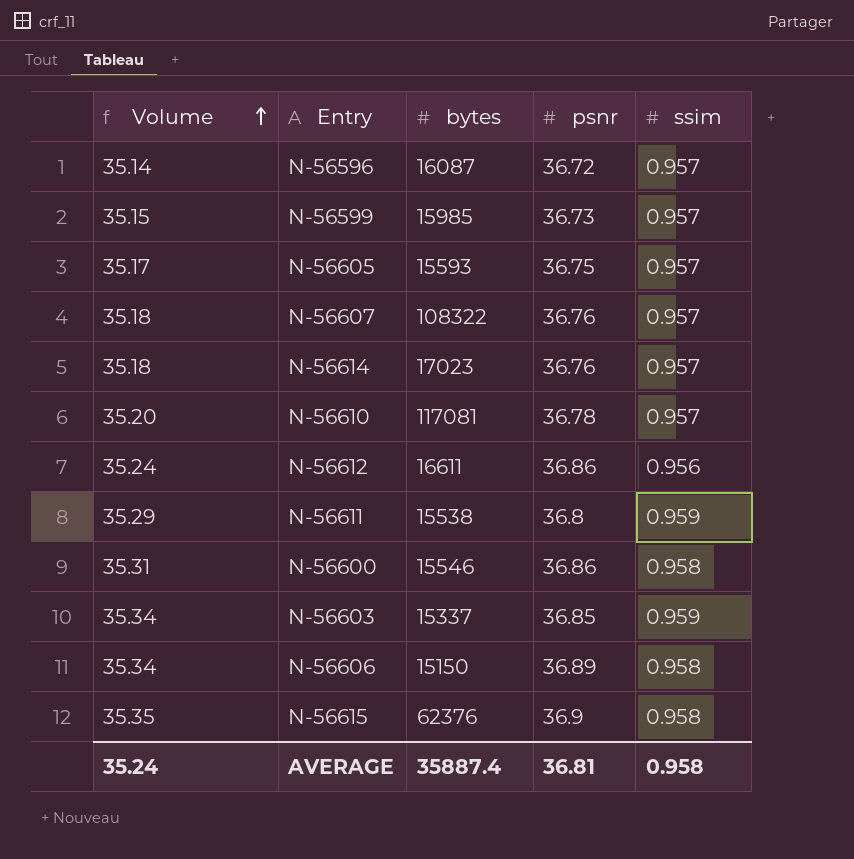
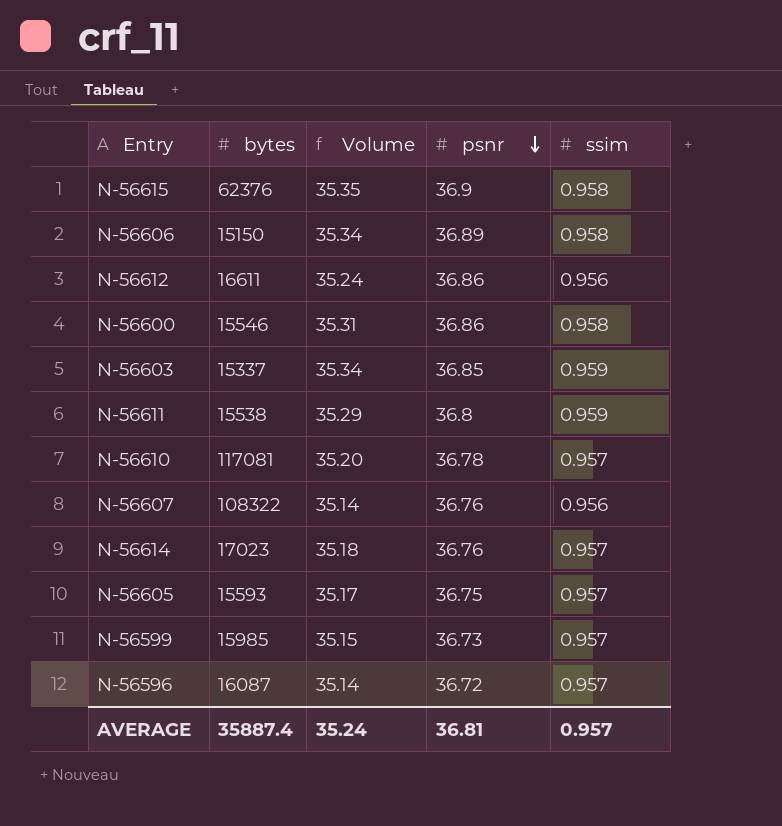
row order: Volume ascending -> psnr descending
column Volume | position: 1 -> 3
N-56607 | Volume: 35.18 -> 35.14
N-56607 | ssim: 0.957 -> 0.956
AVERAGE | ssim: 0.958 -> 0.957

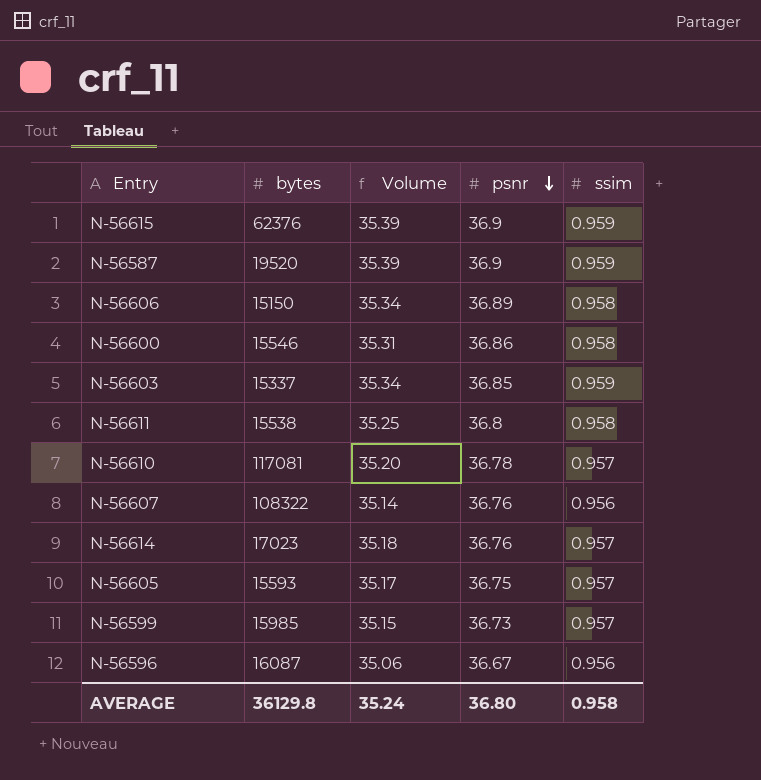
row N-56612: 16611 | 35.24 | 36.86 | 0.956 -> none
N-56615 | Volume: 35.35 -> 35.39
N-56615 | ssim: 0.958 -> 0.959
row N-56587: none -> 19520 | 35.39 | 36.9 | 0.959
N-56611 | Volume: 35.29 -> 35.25
N-56611 | ssim: 0.959 -> 0.958
N-56596 | Volume: 35.14 -> 35.06
N-56596 | psnr: 36.72 -> 36.67
N-56596 | ssim: 0.957 -> 0.956
AVERAGE | bytes: 35887.4 -> 36129.8
AVERAGE | psnr: 36.81 -> 36.80
AVERAGE | ssim: 0.957 -> 0.958

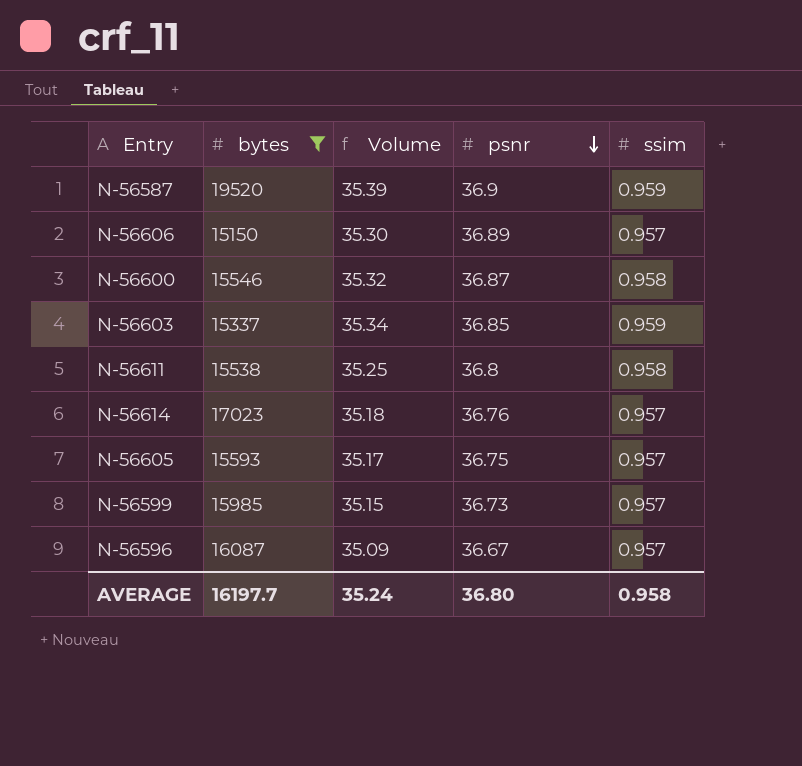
filter: none -> bytes <= 19520
N-56606 | Volume: 35.34 -> 35.30
N-56606 | ssim: 0.958 -> 0.957
N-56600 | Volume: 35.31 -> 35.32
N-56600 | psnr: 36.86 -> 36.87
N-56596 | Volume: 35.06 -> 35.09
N-56596 | ssim: 0.956 -> 0.957
AVERAGE | bytes: 36129.8 -> 16197.7

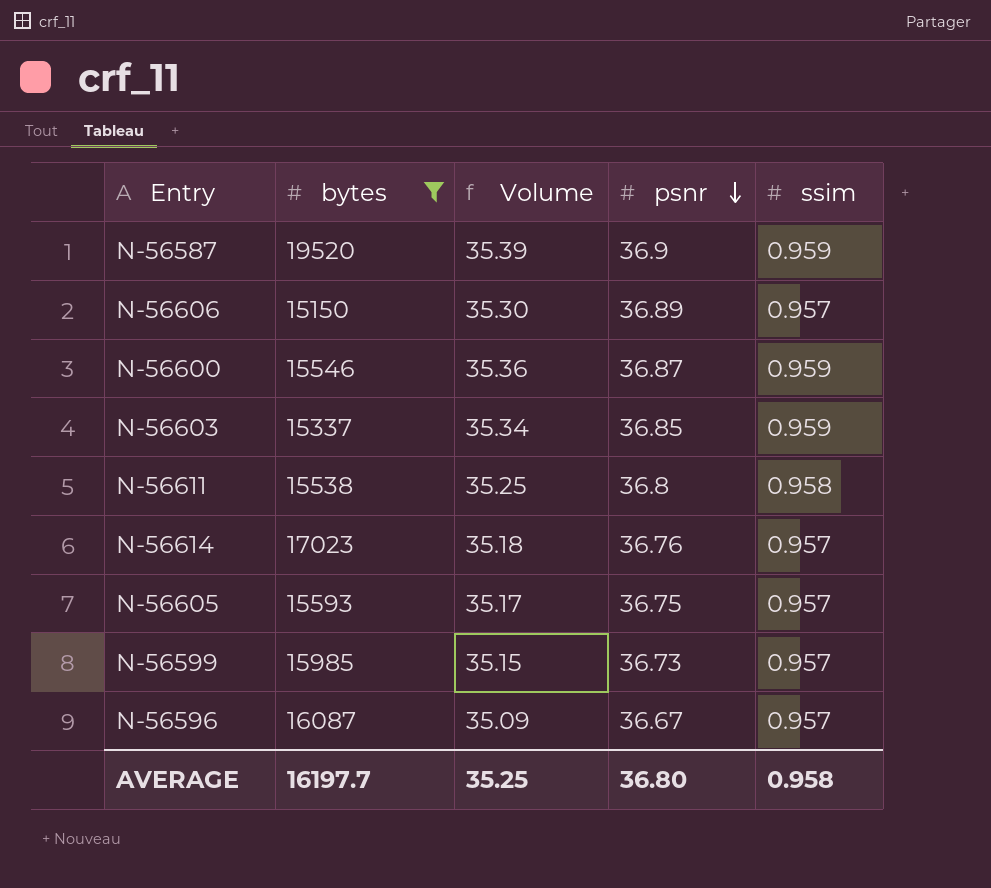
N-56600 | Volume: 35.32 -> 35.36
N-56600 | ssim: 0.958 -> 0.959
AVERAGE | Volume: 35.24 -> 35.25

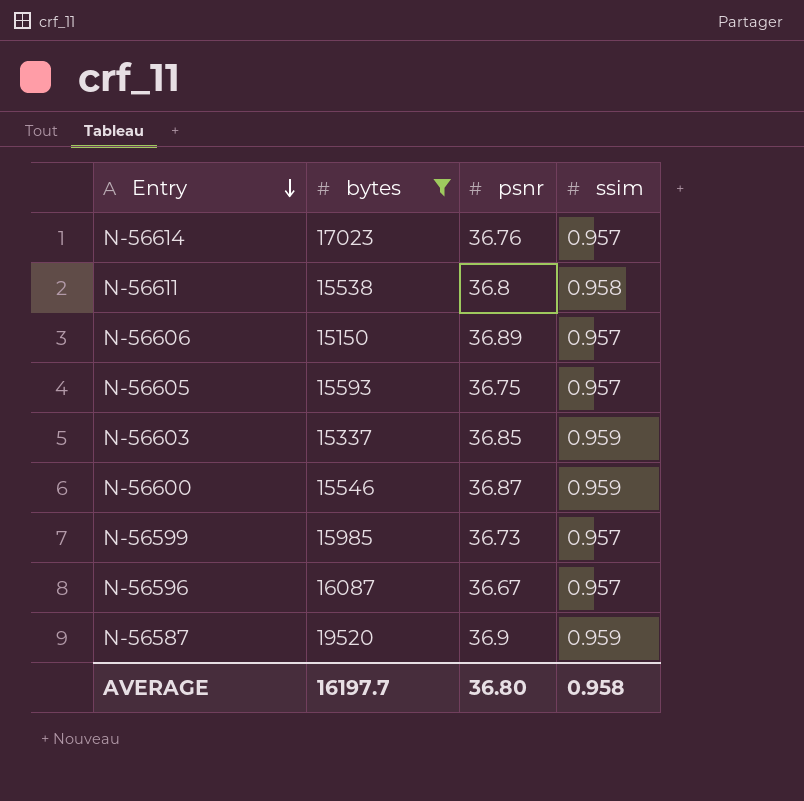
row order: psnr descending -> Entry descending
column Volume | formula: [psnr] * [ssim] -> none

